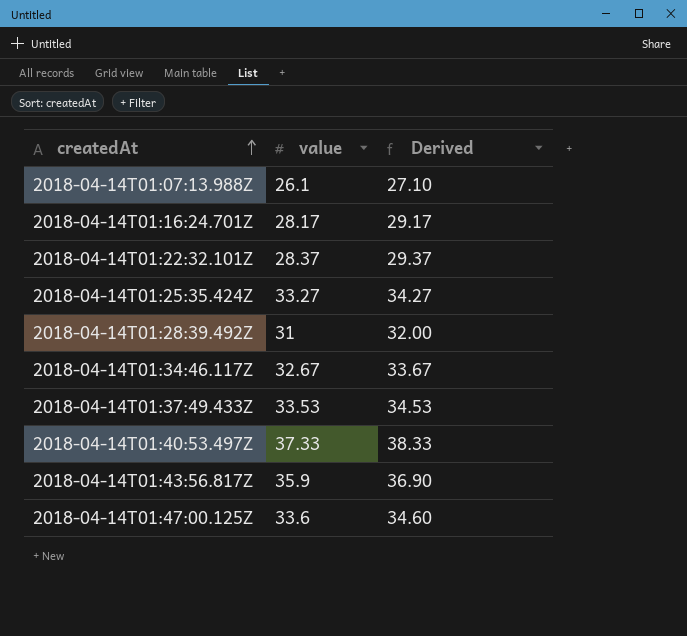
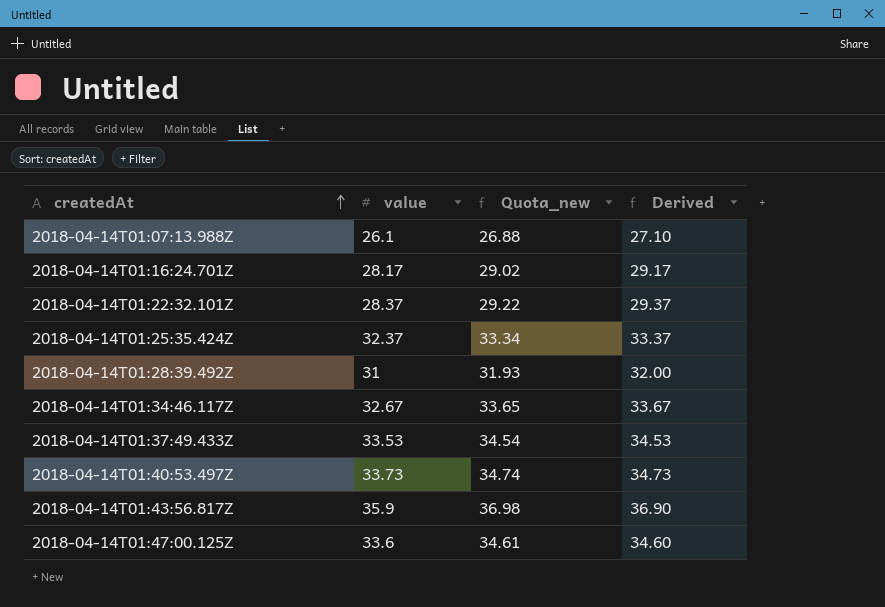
column Quota_new | formula: none -> [value] * 1.03
2018-04-14T01:25:35.424Z | value: 33.27 -> 32.37
2018-04-14T01:25:35.424Z | Derived: 34.27 -> 33.37
2018-04-14T01:40:53.497Z | value: 37.33 -> 33.73
2018-04-14T01:40:53.497Z | Derived: 38.33 -> 34.73

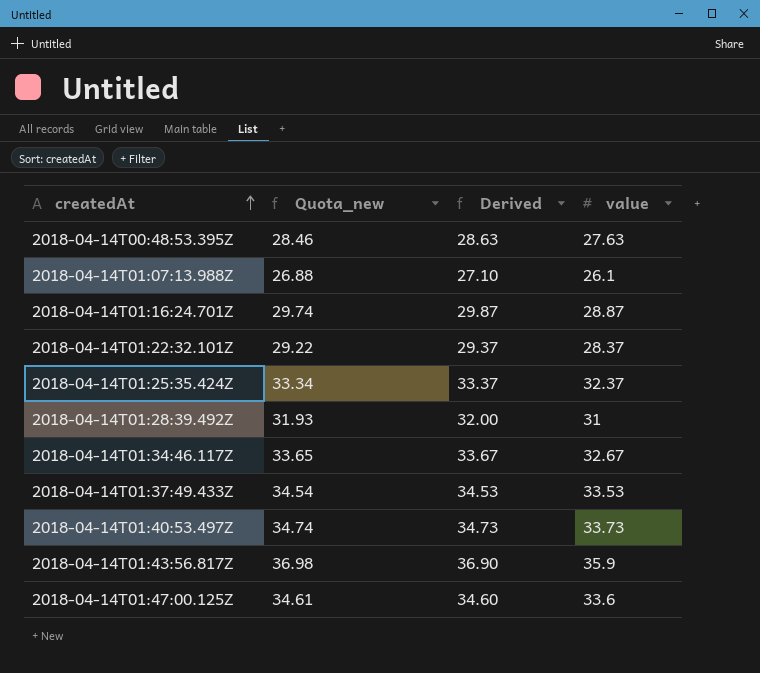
column value | position: 2 -> 4
row 2018-04-14T00:48:53.395Z: none -> 28.46 | 28.63 | 27.63
2018-04-14T01:16:24.701Z | Quota_new: 29.02 -> 29.74
2018-04-14T01:16:24.701Z | Derived: 29.17 -> 29.87
2018-04-14T01:16:24.701Z | value: 28.17 -> 28.87

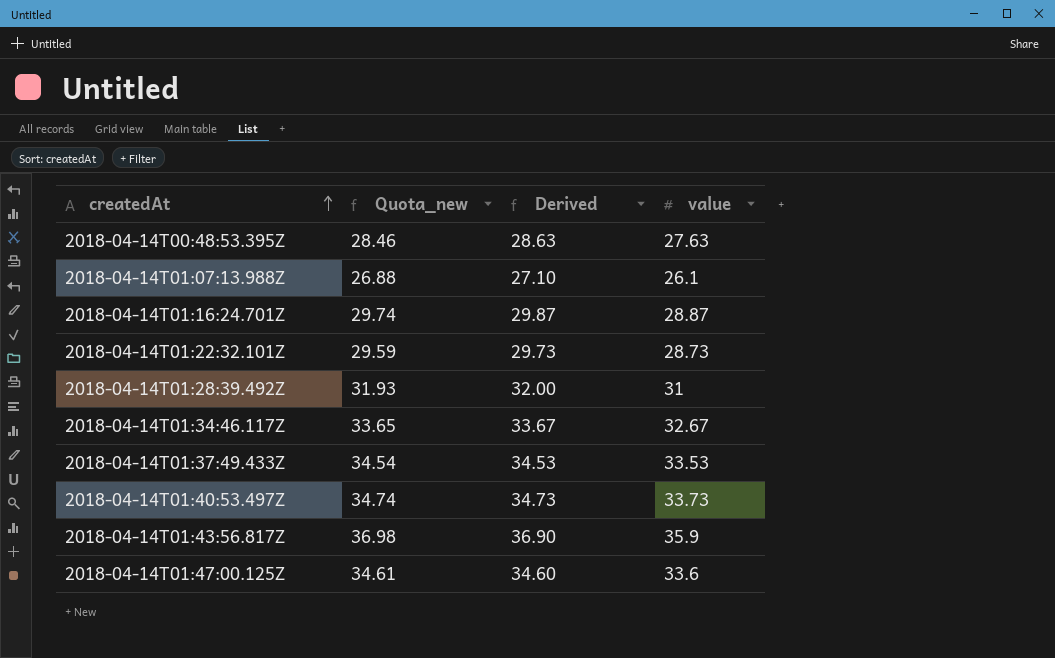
row 2018-04-14T01:25:35.424Z: 33.34 | 33.37 | 32.37 -> none
2018-04-14T01:22:32.101Z | Quota_new: 29.22 -> 29.59
2018-04-14T01:22:32.101Z | Derived: 29.37 -> 29.73
2018-04-14T01:22:32.101Z | value: 28.37 -> 28.73

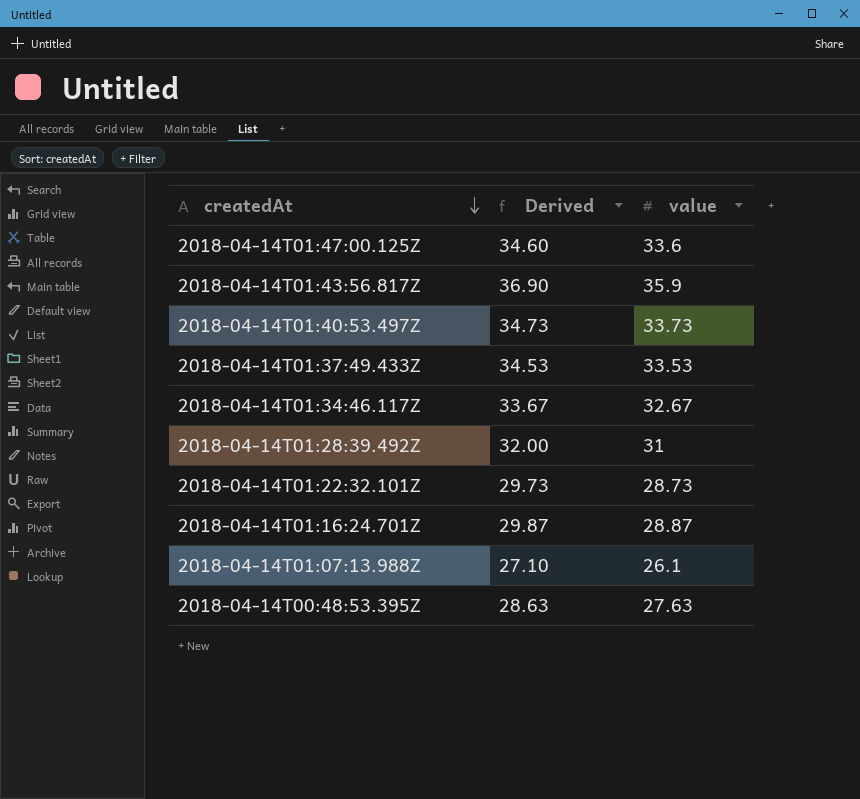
row order: createdAt ascending -> createdAt descending
column Quota_new | formula: [value] * 1.03 -> none

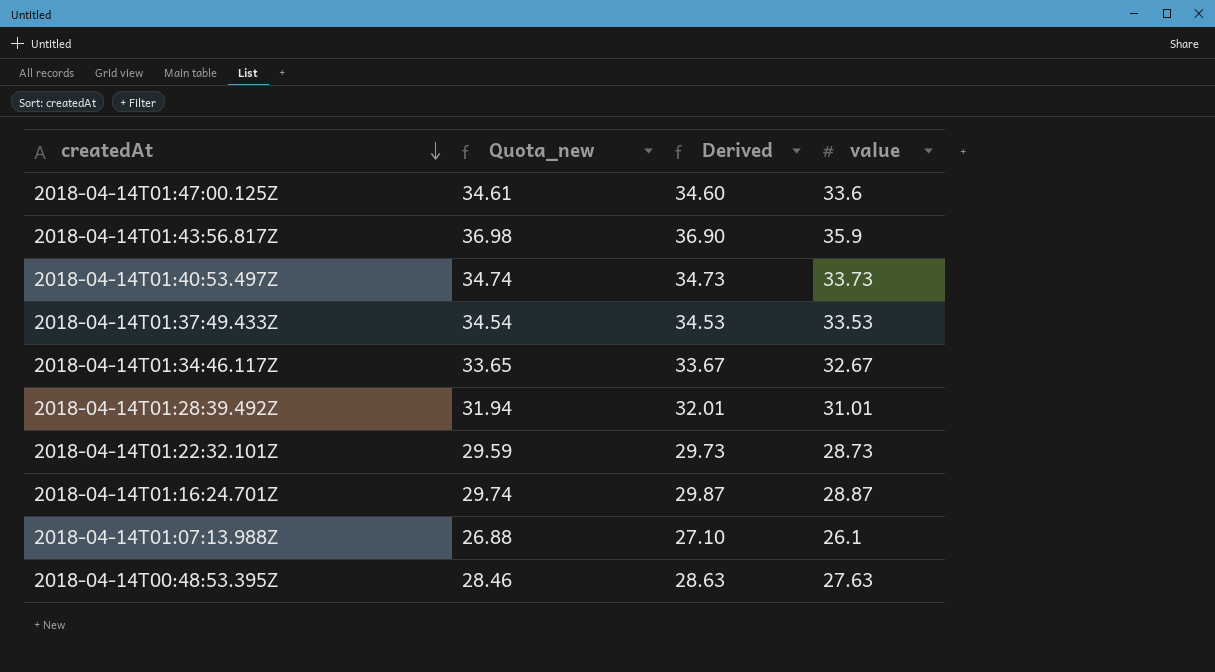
column Quota_new | formula: none -> [value] * 1.03
2018-04-14T01:28:39.492Z | Derived: 32.00 -> 32.01
2018-04-14T01:28:39.492Z | value: 31 -> 31.01

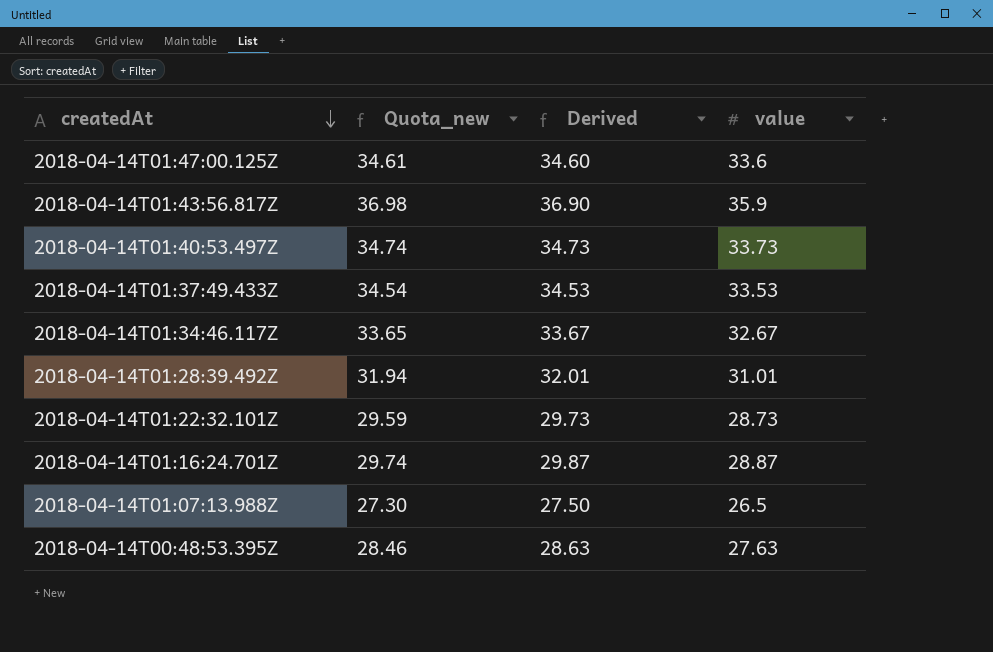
2018-04-14T01:07:13.988Z | Quota_new: 26.88 -> 27.30
2018-04-14T01:07:13.988Z | Derived: 27.10 -> 27.50
2018-04-14T01:07:13.988Z | value: 26.1 -> 26.5

